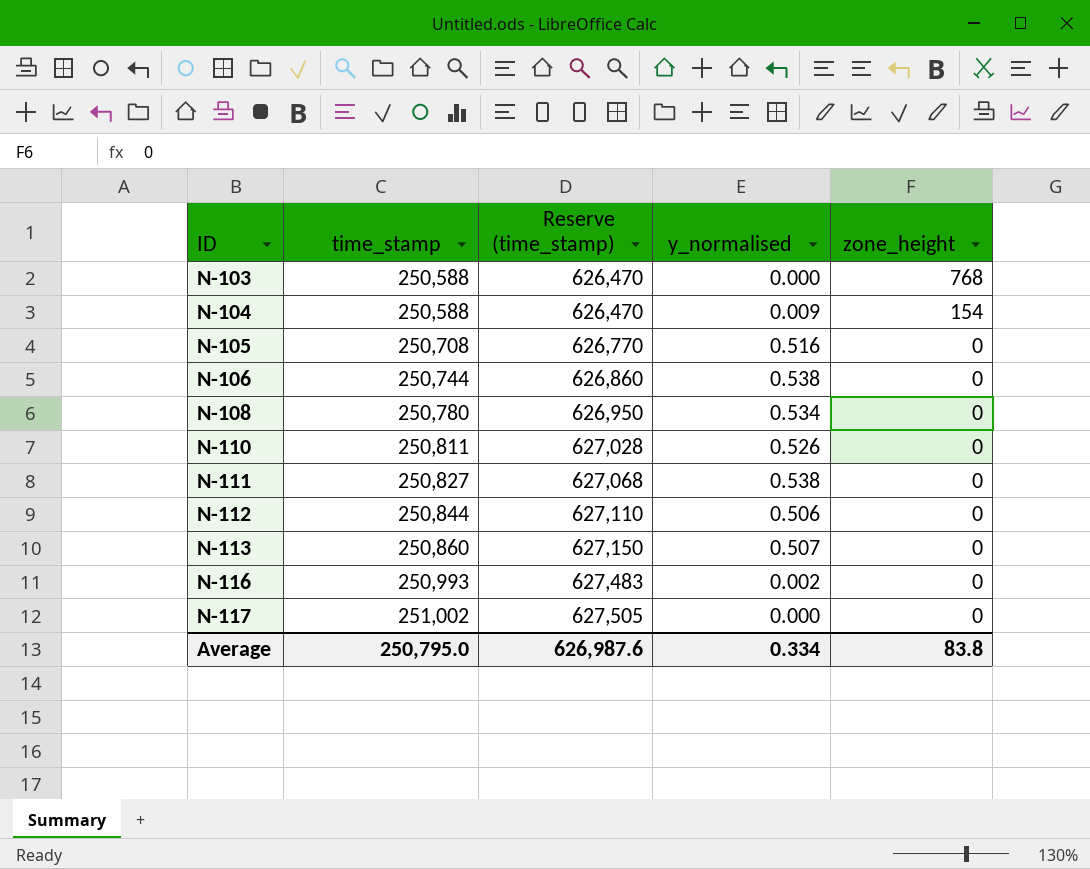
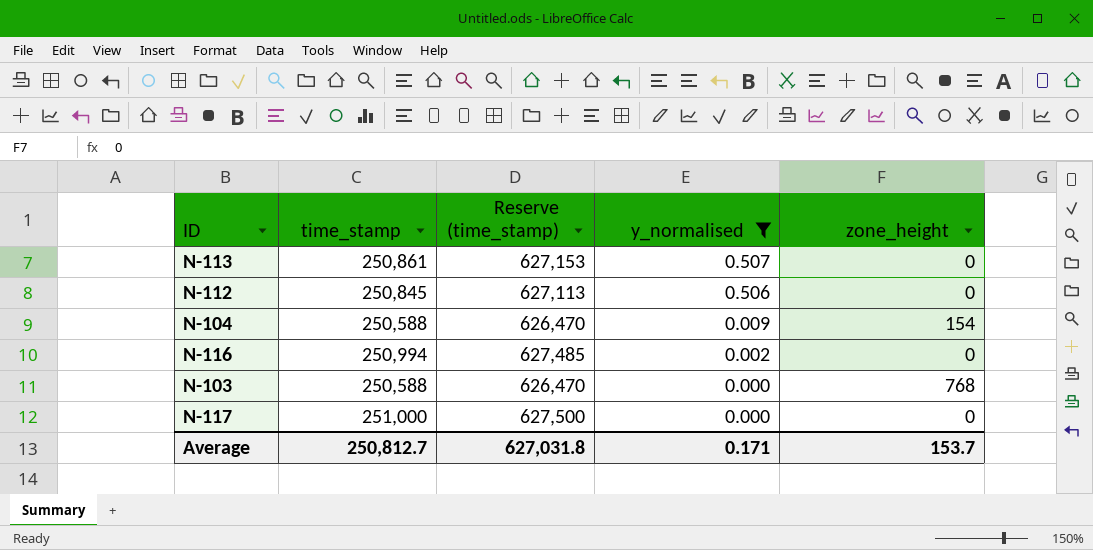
filter: none -> y_normalised <= 0.507
row order: ID ascending -> y_normalised descending
N-113 | time_stamp: 250,860 -> 250,861
N-113 | Reserve (time_stamp): 627,150 -> 627,153
N-112 | time_stamp: 250,844 -> 250,845
N-112 | Reserve (time_stamp): 627,110 -> 627,113
N-116 | time_stamp: 250,993 -> 250,994
N-116 | Reserve (time_stamp): 627,483 -> 627,485
N-117 | time_stamp: 251,002 -> 251,000
N-117 | Reserve (time_stamp): 627,505 -> 627,500
Average | time_stamp: 250,795.0 -> 250,812.7
Average | Reserve (time_stamp): 626,987.6 -> 627,031.8
Average | y_normalised: 0.334 -> 0.171
Average | zone_height: 83.8 -> 153.7

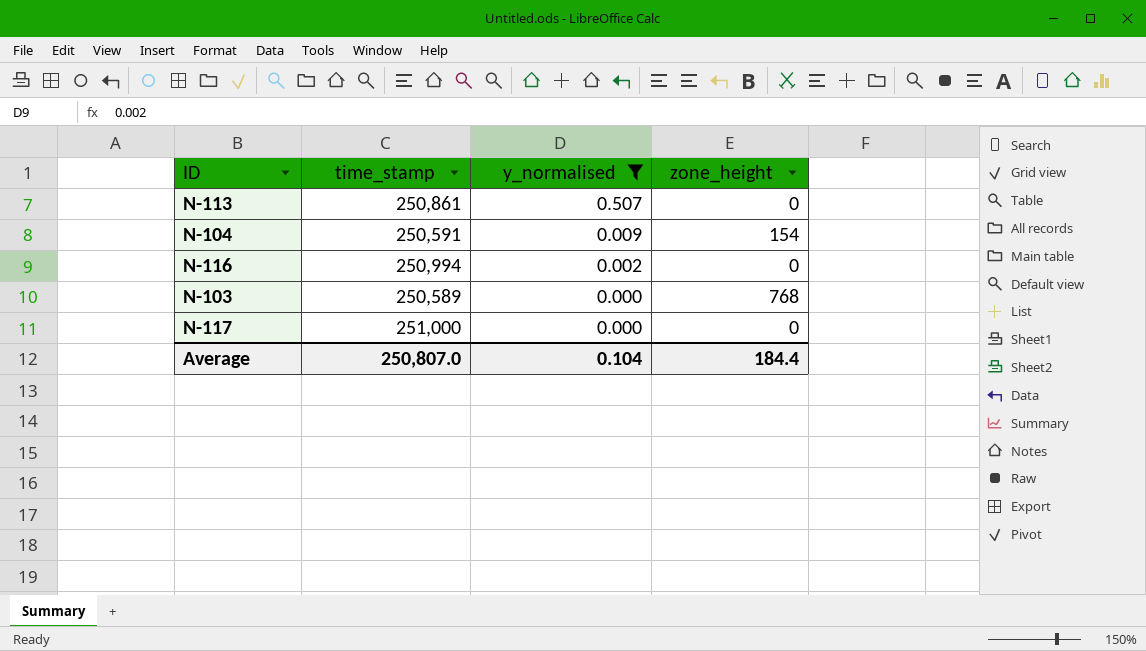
column Reserve (time_stamp) | formula: [time_stamp] * 2.5 -> none
row N-112: 250,845 | 627,113 | 0.506 | 0 -> none
N-104 | time_stamp: 250,588 -> 250,591
N-103 | time_stamp: 250,588 -> 250,589
Average | time_stamp: 250,812.7 -> 250,807.0
Average | y_normalised: 0.171 -> 0.104
Average | zone_height: 153.7 -> 184.4

